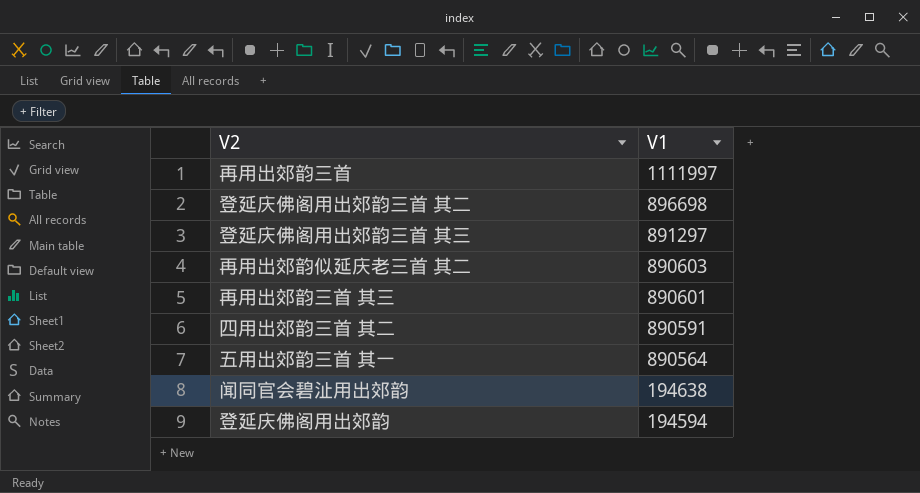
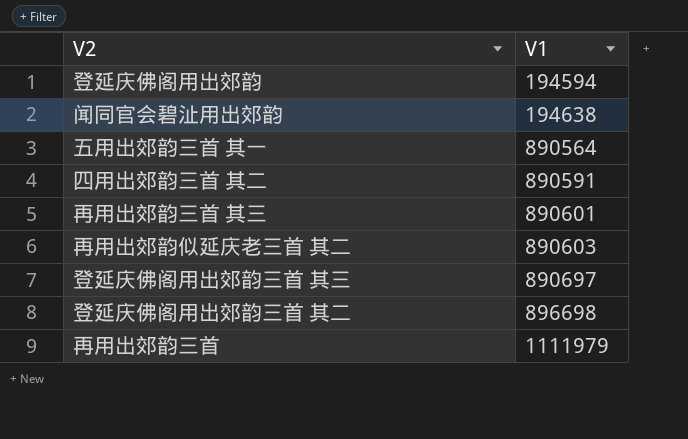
row order: V1 descending -> V1 ascending
登延庆佛阁用出郊韵三首 其三 | V1: 891297 -> 890697
再用出郊韵三首 | V1: 1111997 -> 1111979

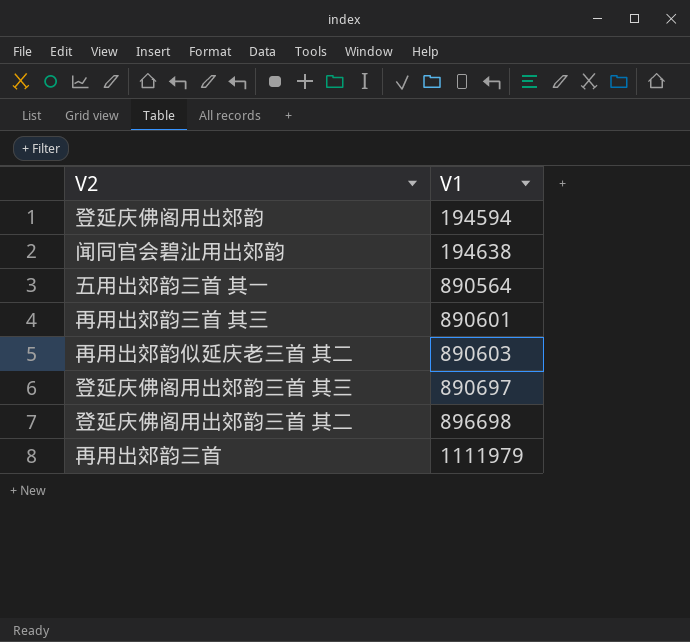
row 四用出郊韵三首 其二: 890591 -> none

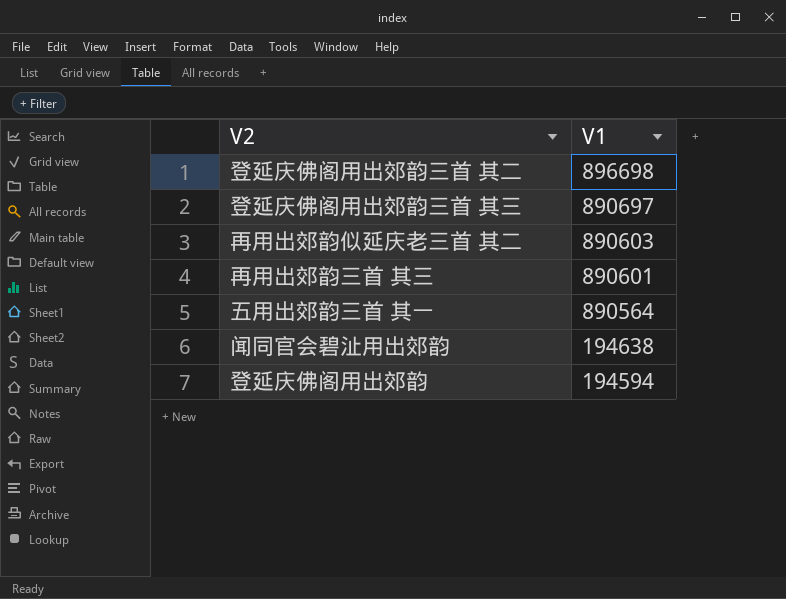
row order: V1 ascending -> V1 descending
row 再用出郊韵三首: 1111979 -> none

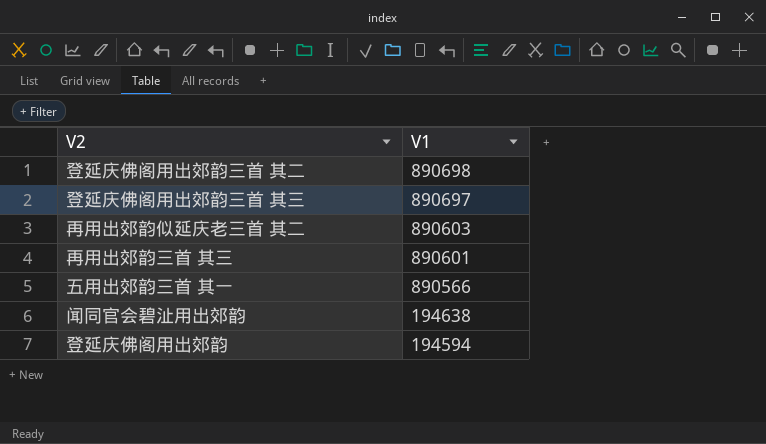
登延庆佛阁用出郊韵三首 其二 | V1: 896698 -> 890698
五用出郊韵三首 其一 | V1: 890564 -> 890566

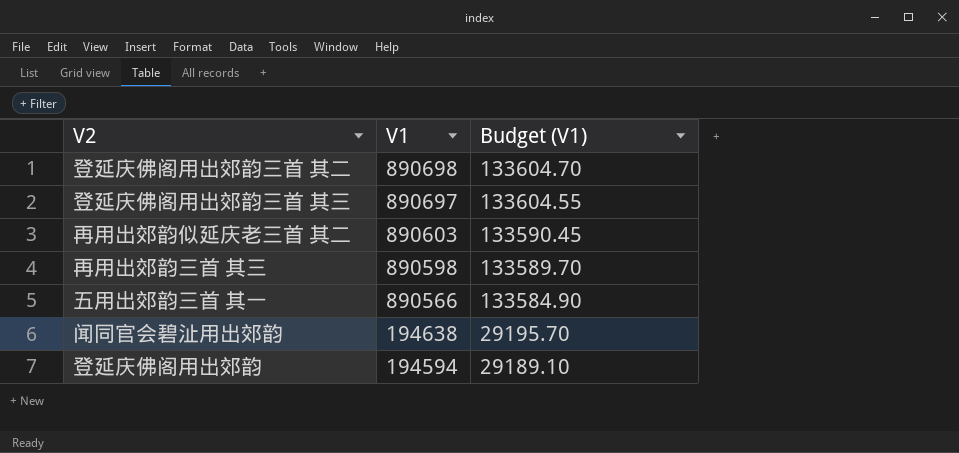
column Budget (V1) | formula: none -> [V1] * 0.15
再用出郊韵三首 其三 | V1: 890601 -> 890598

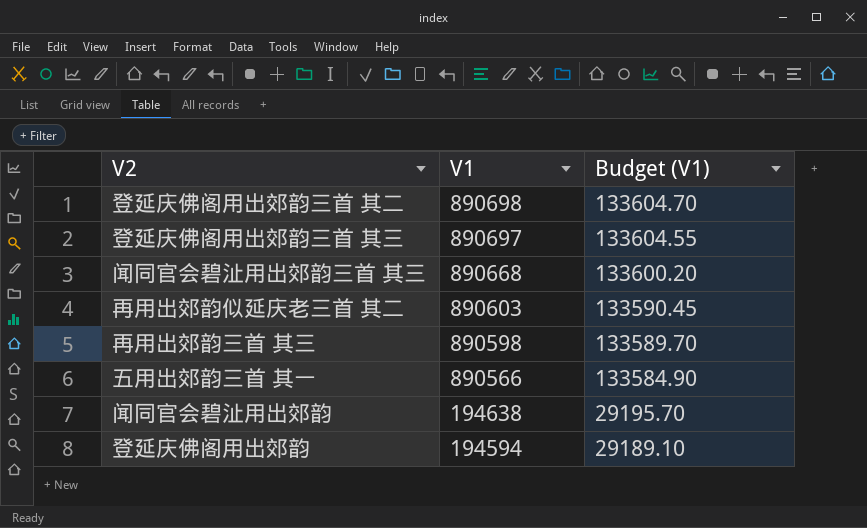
row 闻同官会碧沚用出郊韵三首 其三: none -> 890668 | 133600.20

